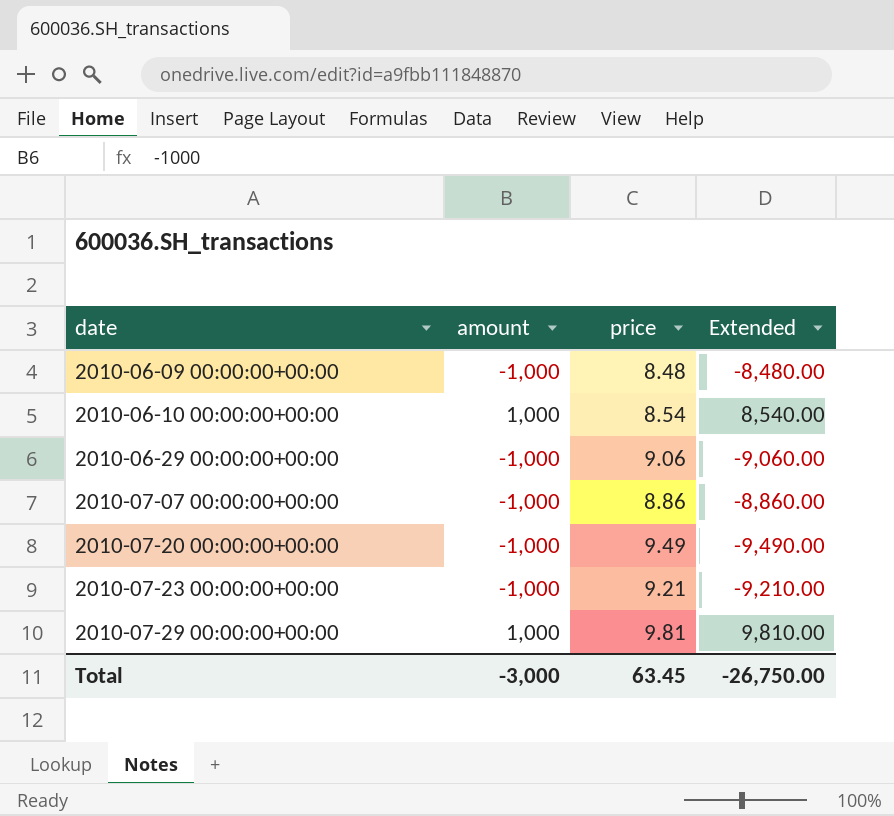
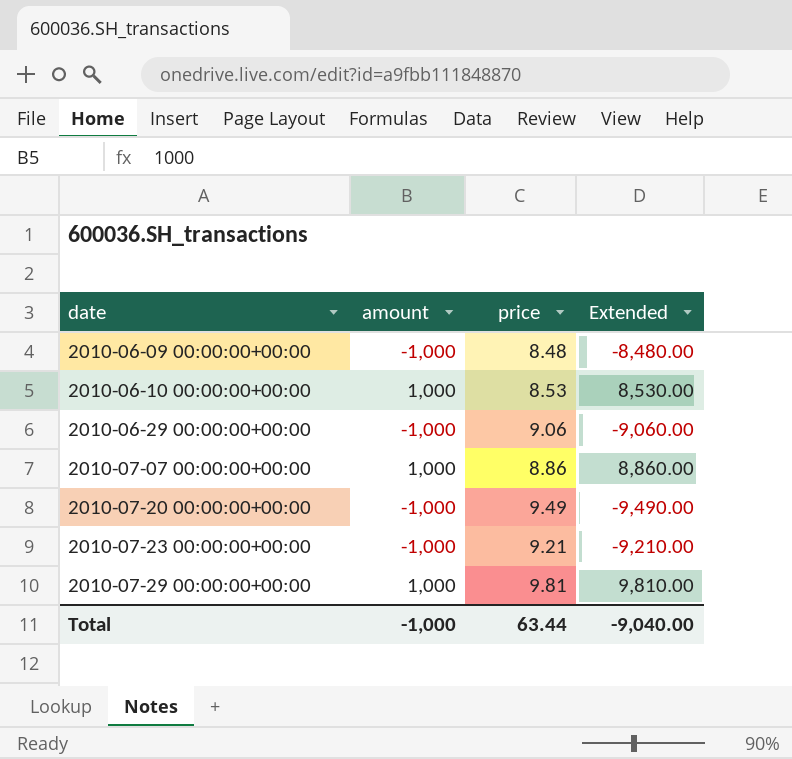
2010-06-10 00:00:00+00:00 | price: 8.54 -> 8.53
2010-06-10 00:00:00+00:00 | Extended: 8,540.00 -> 8,530.00
2010-07-07 00:00:00+00:00 | amount: -1,000 -> 1,000
2010-07-07 00:00:00+00:00 | Extended: -8,860.00 -> 8,860.00
Total | amount: -3,000 -> -1,000
Total | price: 63.45 -> 63.44
Total | Extended: -26,750.00 -> -9,040.00

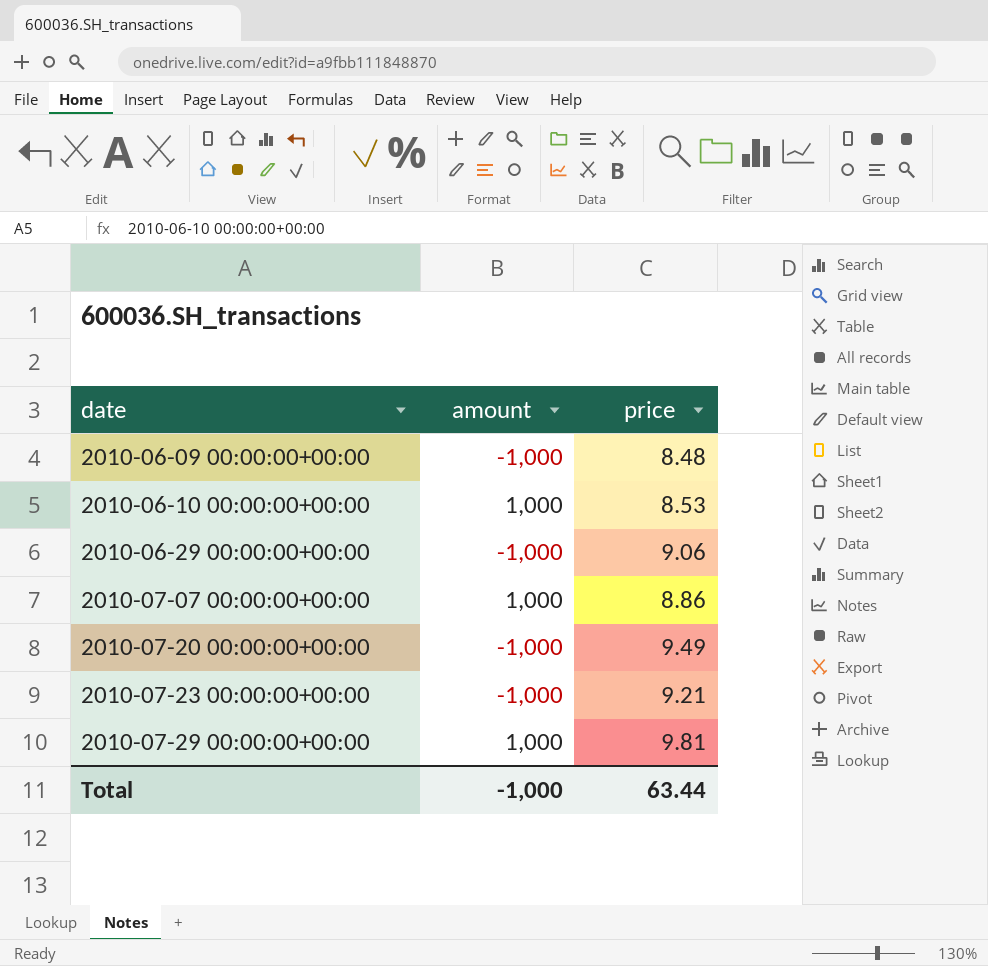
column Extended | formula: [amount] * [price] -> none

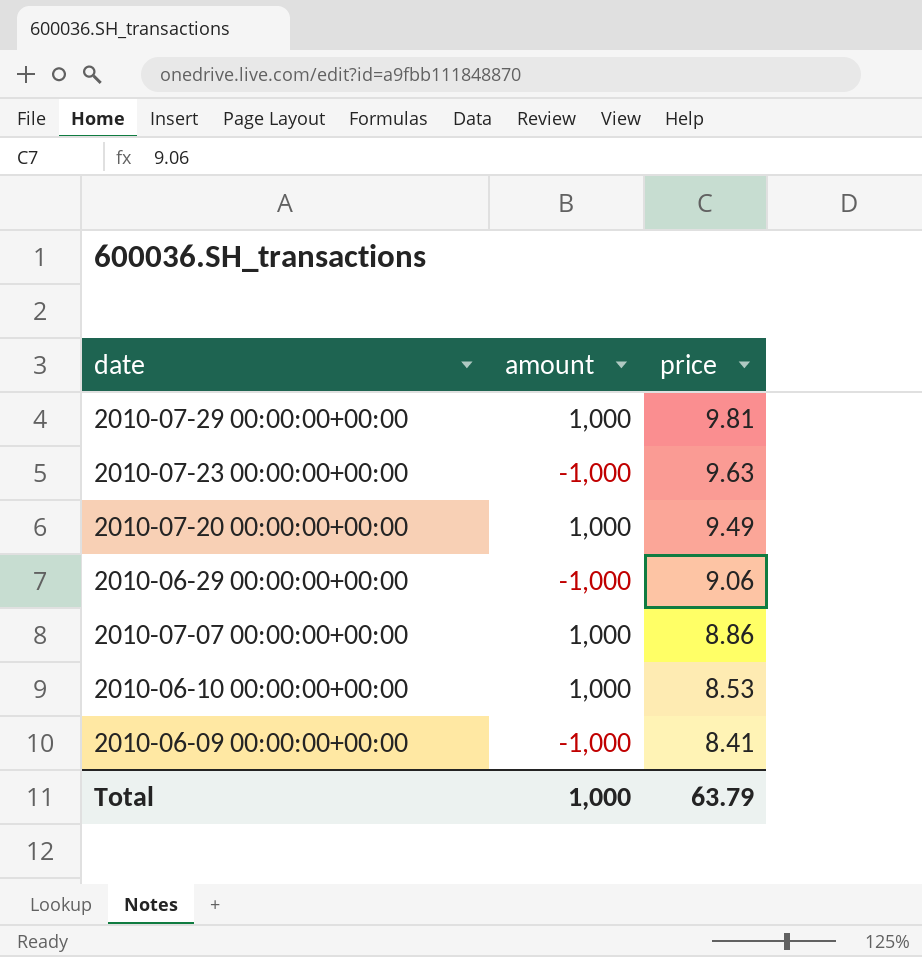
row order: date ascending -> price descending
2010-07-23 00:00:00+00:00 | price: 9.21 -> 9.63
2010-07-20 00:00:00+00:00 | amount: -1,000 -> 1,000
2010-06-09 00:00:00+00:00 | price: 8.48 -> 8.41
Total | amount: -1,000 -> 1,000
Total | price: 63.44 -> 63.79

